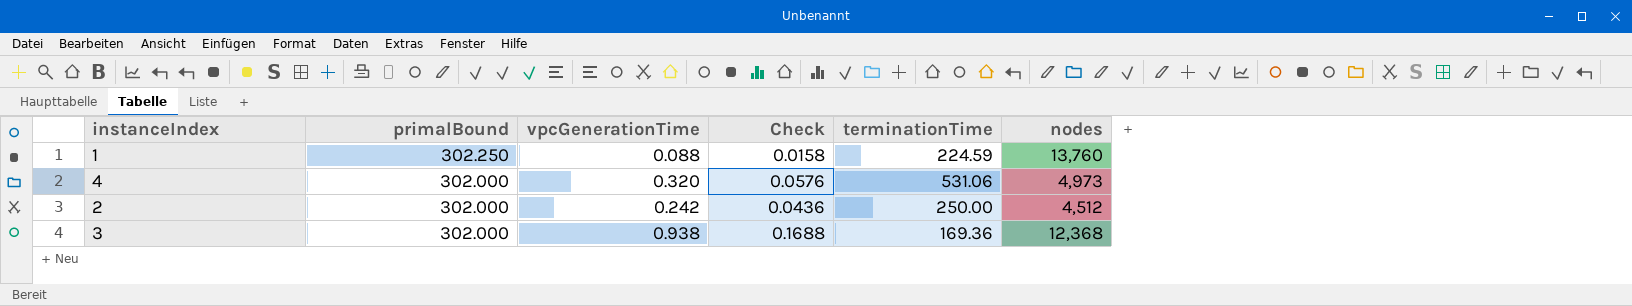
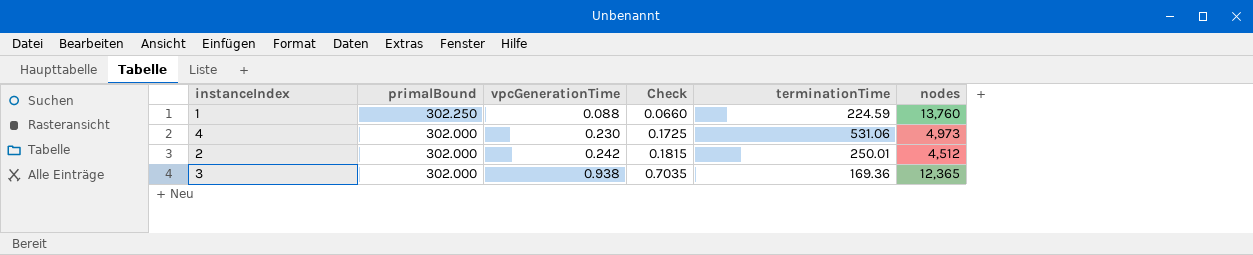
column Check | formula: [vpcGenerationTime] * 0.18 -> [vpcGenerationTime] * 0.75
4 | vpcGenerationTime: 0.320 -> 0.230
2 | terminationTime: 250.00 -> 250.01
3 | nodes: 12,368 -> 12,365

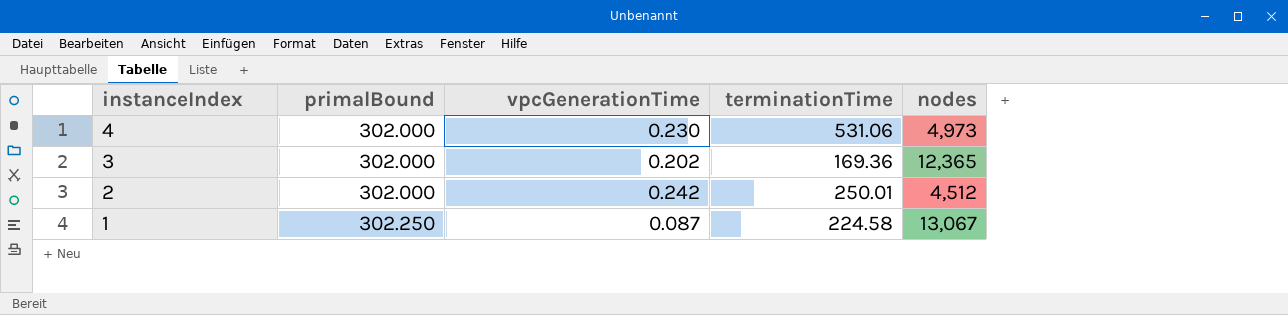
row order: primalBound descending -> instanceIndex descending
column Check | formula: [vpcGenerationTime] * 0.75 -> none
3 | vpcGenerationTime: 0.938 -> 0.202
1 | vpcGenerationTime: 0.088 -> 0.087
1 | terminationTime: 224.59 -> 224.58
1 | nodes: 13,760 -> 13,067

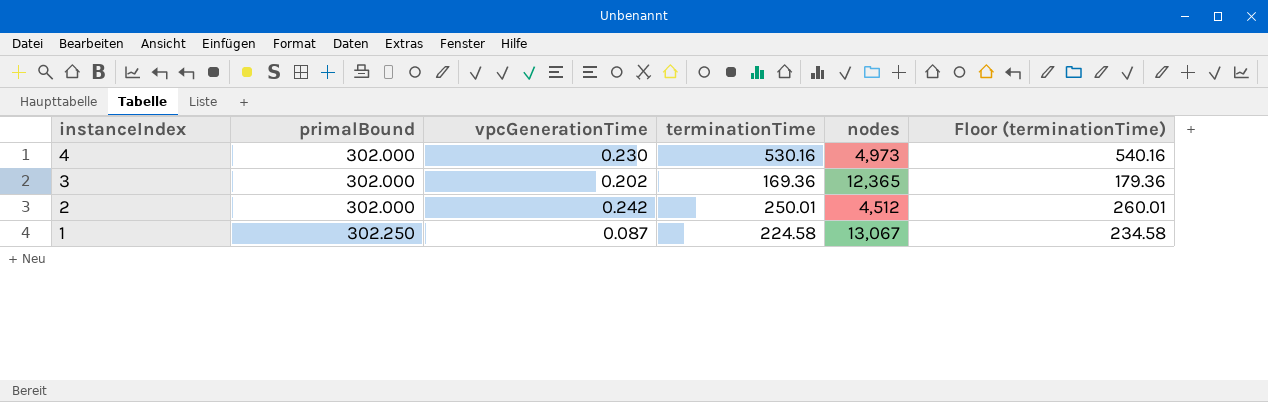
column Floor (terminationTime) | formula: none -> [terminationTime] + 10
4 | terminationTime: 531.06 -> 530.16

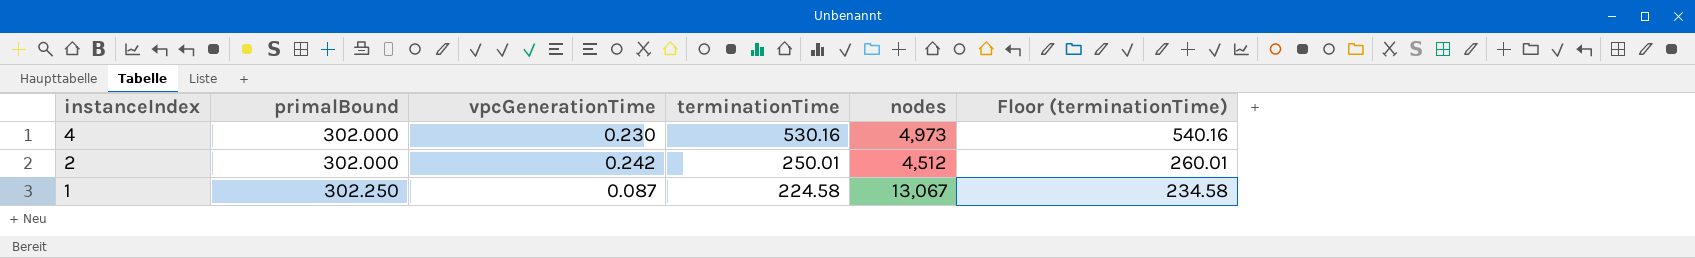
row 3: 302.000 | 0.202 | 169.36 | 12,365 | 179.36 -> none

